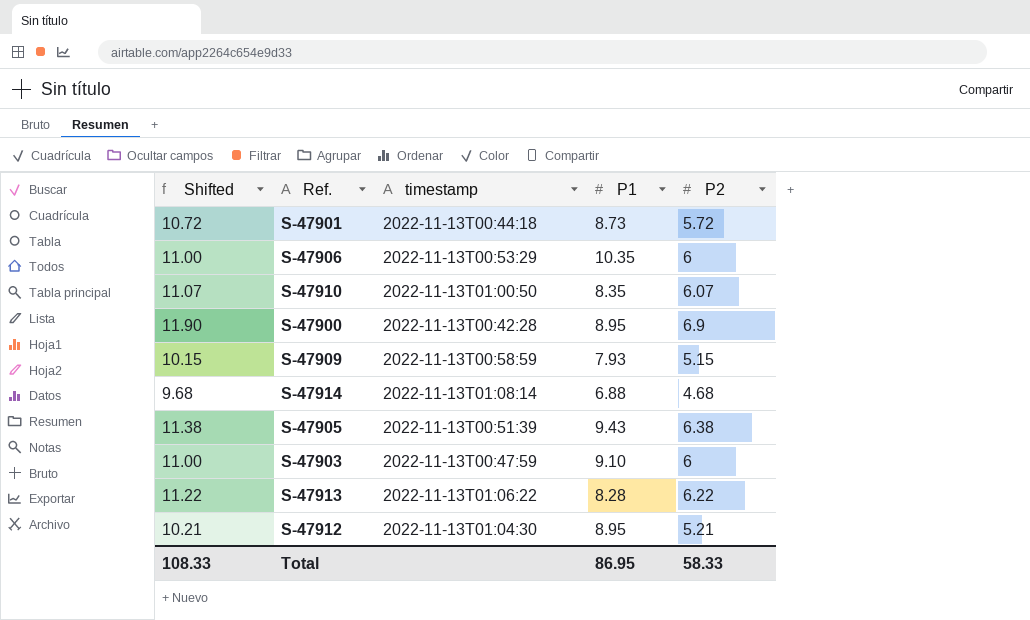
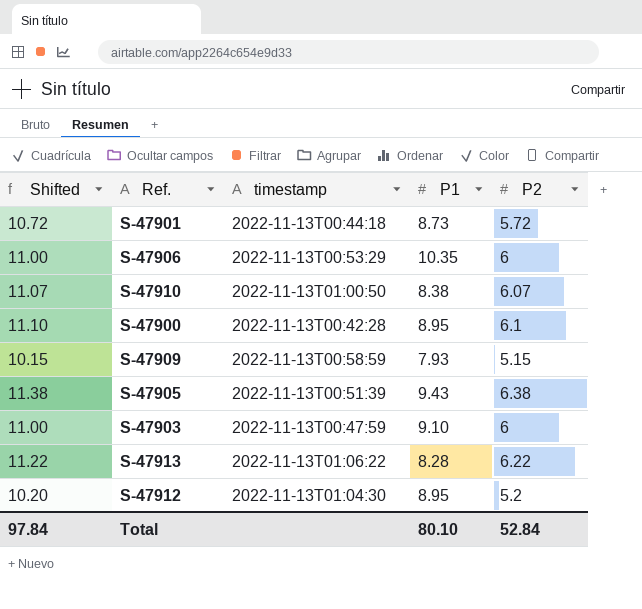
row S-47914: 9.68 | 2022-11-13T01:08:14 | 6.88 | 4.68 -> none
S-47910 | P1: 8.35 -> 8.38
S-47900 | Shifted: 11.90 -> 11.10
S-47900 | P2: 6.9 -> 6.1
S-47912 | Shifted: 10.21 -> 10.20
S-47912 | P2: 5.21 -> 5.2
Total | Shifted: 108.33 -> 97.84
Total | P1: 86.95 -> 80.10
Total | P2: 58.33 -> 52.84

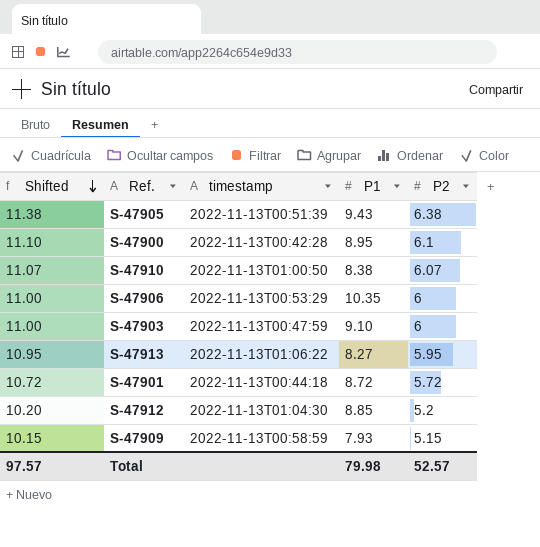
row order: none -> Shifted descending
S-47913 | Shifted: 11.22 -> 10.95
S-47913 | P1: 8.28 -> 8.27
S-47913 | P2: 6.22 -> 5.95
S-47901 | P1: 8.73 -> 8.72
S-47912 | P1: 8.95 -> 8.85
Total | Shifted: 97.84 -> 97.57
Total | P1: 80.10 -> 79.98
Total | P2: 52.84 -> 52.57

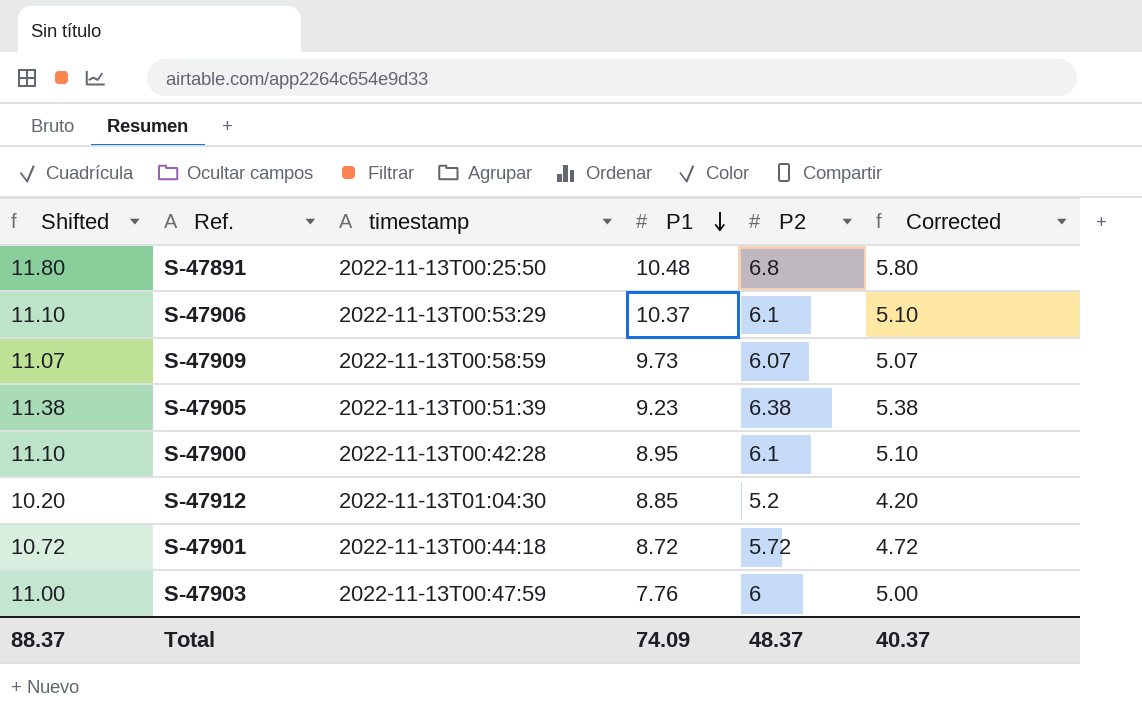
row order: Shifted descending -> P1 descending
column Corrected | formula: none -> [P2] - 1
row S-47910: 11.07 | 2022-11-13T01:00:50 | 8.38 | 6.07 -> none
row S-47913: 10.95 | 2022-11-13T01:06:22 | 8.27 | 5.95 -> none
row S-47891: none -> 11.80 | 2022-11-13T00:25:50 | 10.48 | 6.8 | 5.80
S-47906 | Shifted: 11.00 -> 11.10
S-47906 | P1: 10.35 -> 10.37
S-47906 | P2: 6 -> 6.1
S-47909 | Shifted: 10.15 -> 11.07
S-47909 | P1: 7.93 -> 9.73
S-47909 | P2: 5.15 -> 6.07
S-47905 | P1: 9.43 -> 9.23
S-47903 | P1: 9.10 -> 7.76
Total | Shifted: 97.57 -> 88.37
Total | P1: 79.98 -> 74.09
Total | P2: 52.57 -> 48.37

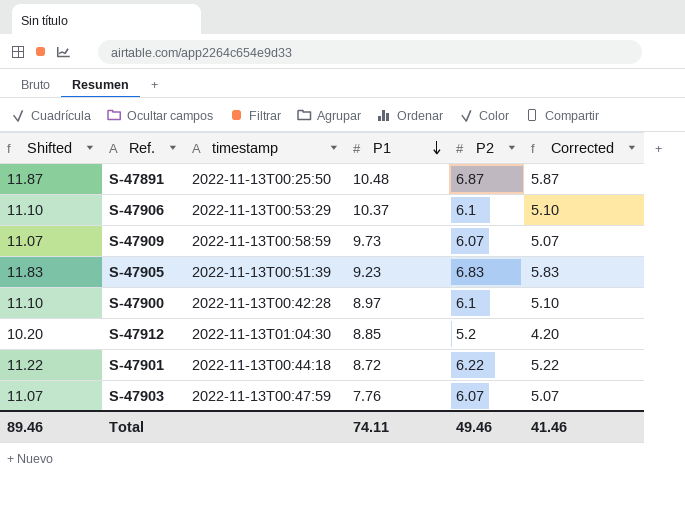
S-47891 | Shifted: 11.80 -> 11.87
S-47891 | P2: 6.8 -> 6.87
S-47891 | Corrected: 5.80 -> 5.87
S-47905 | Shifted: 11.38 -> 11.83
S-47905 | P2: 6.38 -> 6.83
S-47905 | Corrected: 5.38 -> 5.83
S-47900 | P1: 8.95 -> 8.97
S-47901 | Shifted: 10.72 -> 11.22
S-47901 | P2: 5.72 -> 6.22
S-47901 | Corrected: 4.72 -> 5.22
S-47903 | Shifted: 11.00 -> 11.07
S-47903 | P2: 6 -> 6.07
S-47903 | Corrected: 5.00 -> 5.07
Total | Shifted: 88.37 -> 89.46
Total | P1: 74.09 -> 74.11
Total | P2: 48.37 -> 49.46
Total | Corrected: 40.37 -> 41.46

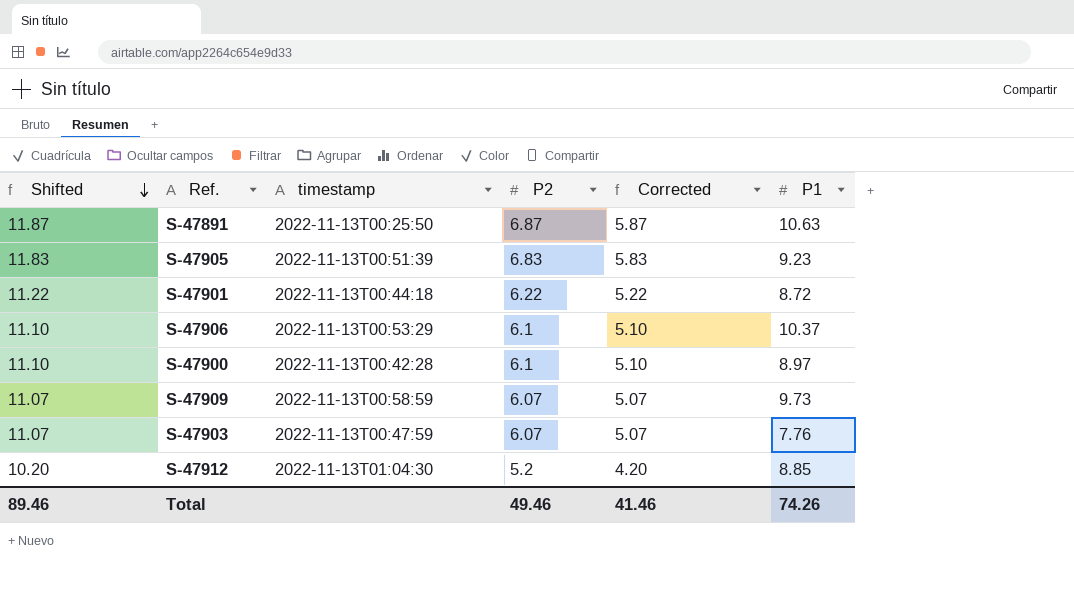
row order: P1 descending -> Shifted descending
column P1 | position: 4 -> 6
S-47891 | P1: 10.48 -> 10.63
Total | P1: 74.11 -> 74.26

